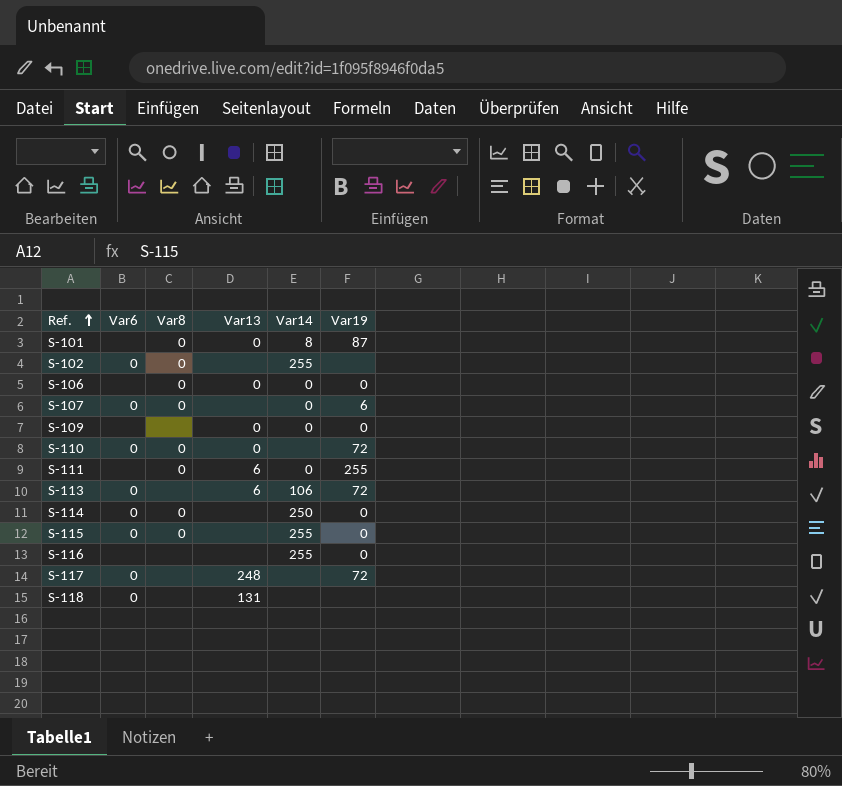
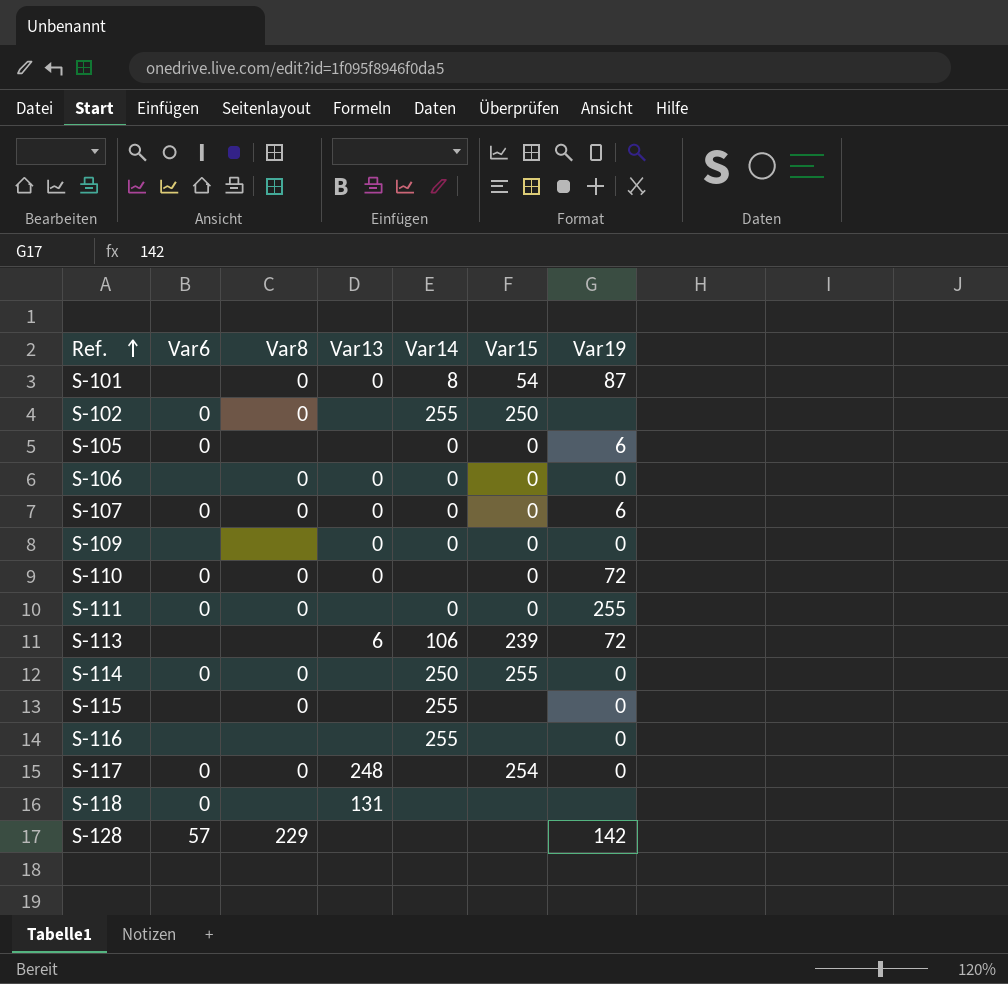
column Var15 | position: none -> 6
row S-105: none -> 0 | none | none | 0 | 0 | 6
S-107 | Var13: none -> 0
S-111 | Var6: none -> 0
S-111 | Var13: 6 -> none
S-113 | Var6: 0 -> none
S-115 | Var6: 0 -> none
S-117 | Var8: none -> 0
S-117 | Var19: 72 -> 0
row S-128: none -> 57 | 229 | none | none | none | 142

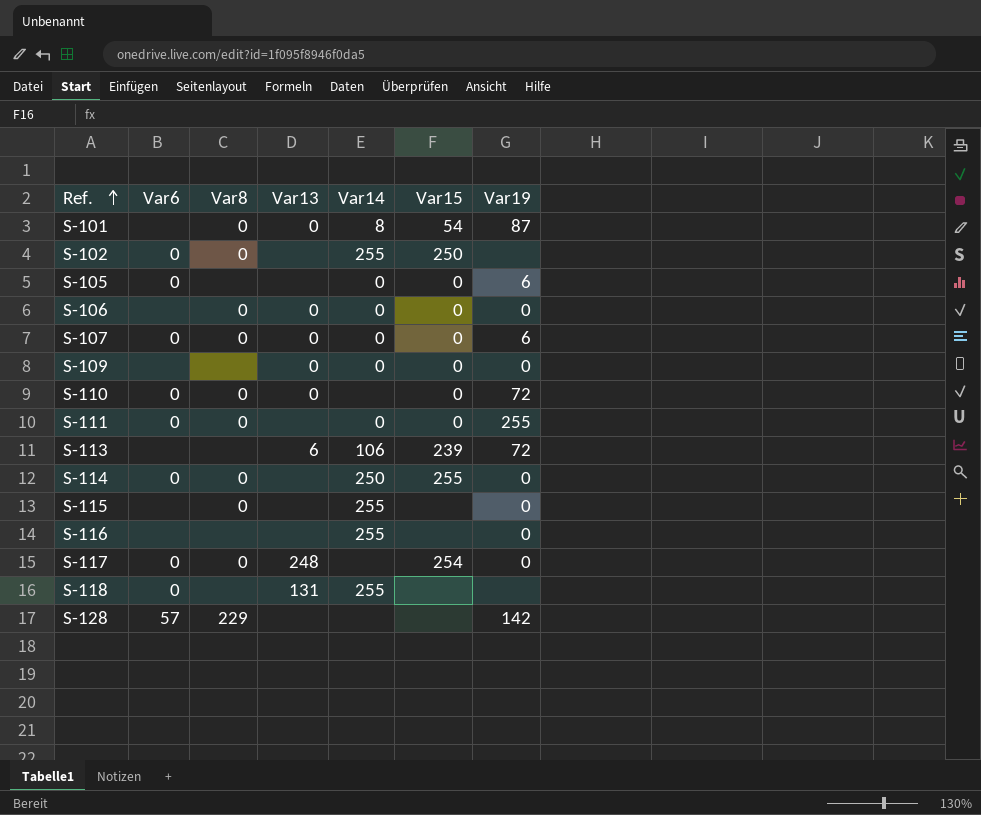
S-118 | Var14: none -> 255

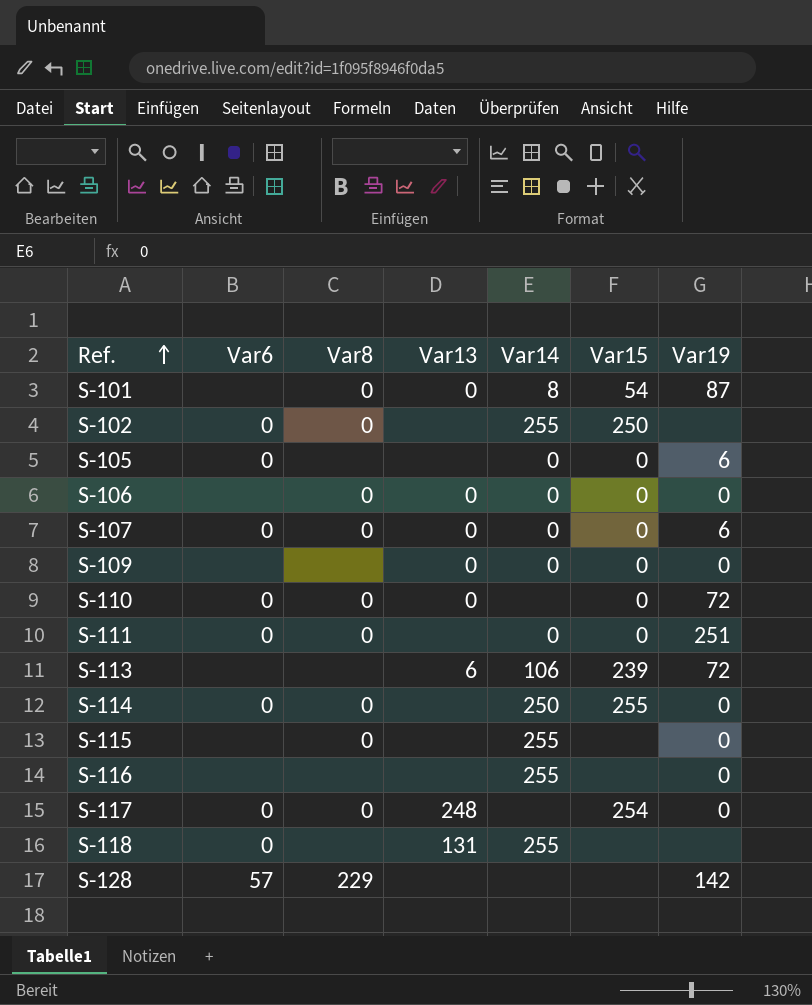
S-111 | Var19: 255 -> 251

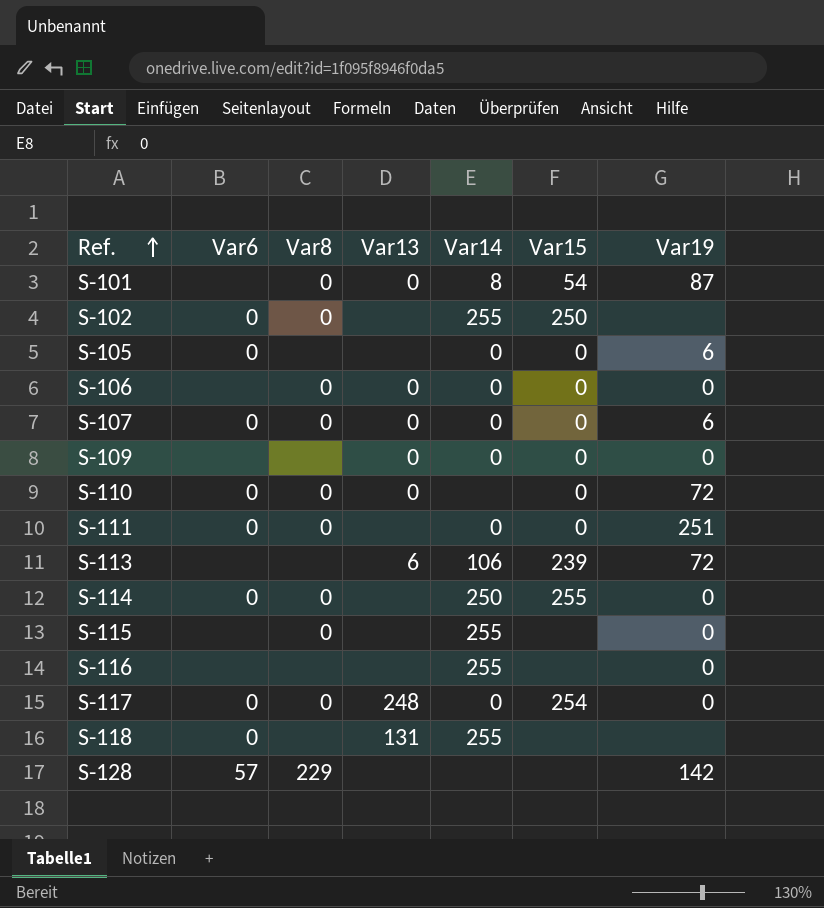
S-117 | Var14: none -> 0

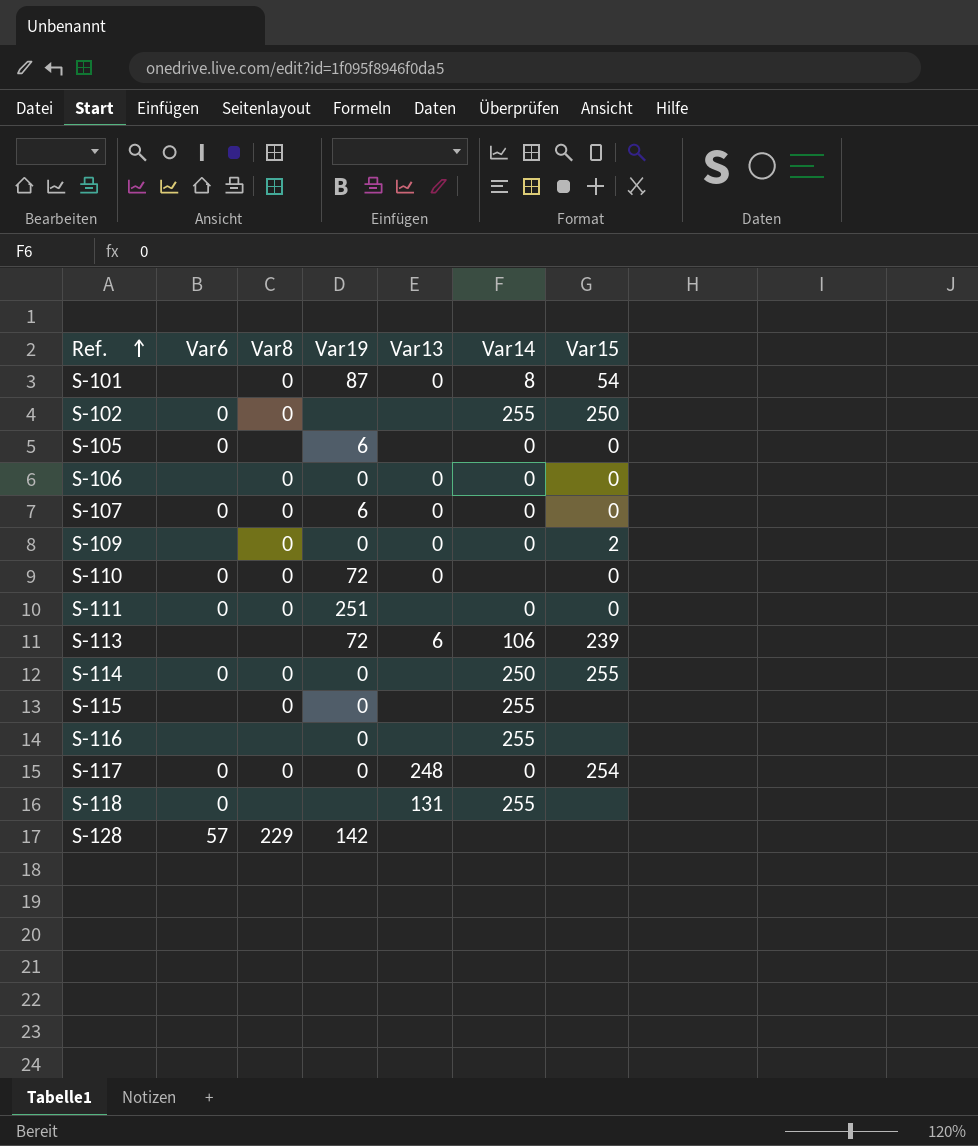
column Var19 | position: 7 -> 4
S-109 | Var8: none -> 0
S-109 | Var15: 0 -> 2

